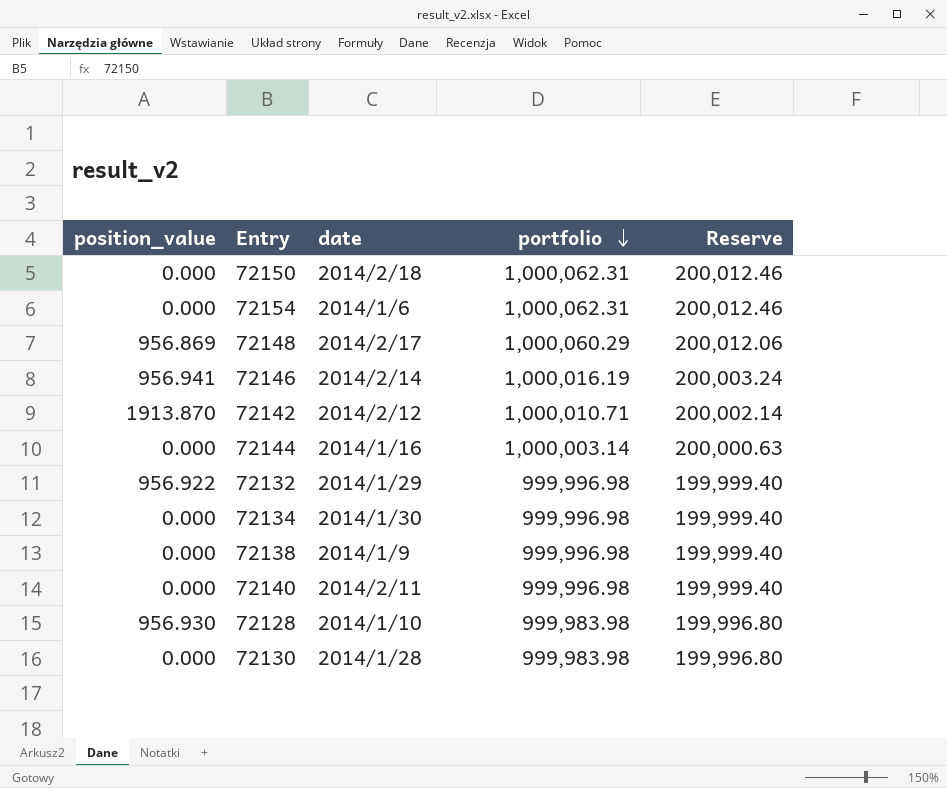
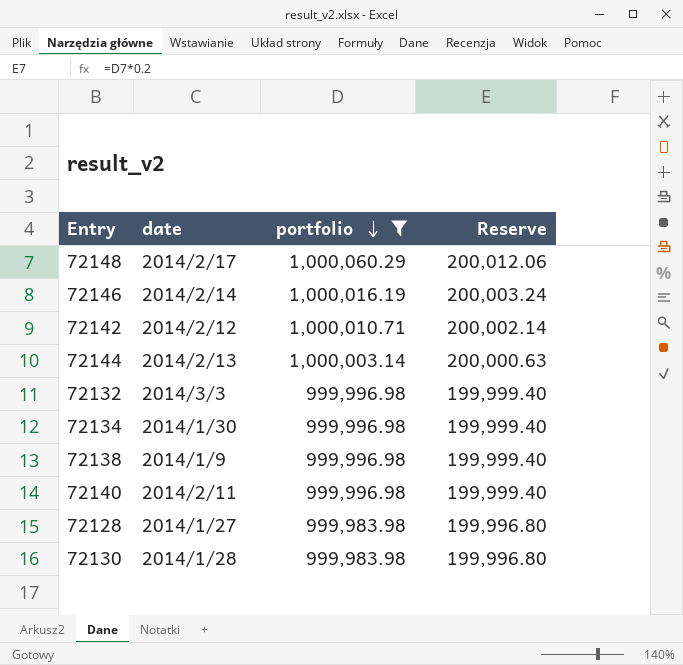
filter: none -> portfolio != 1,000,062.31
column position_value | position: 1 -> none
72144 | date: 2014/1/16 -> 2014/2/13
72132 | date: 2014/1/29 -> 2014/3/3
72128 | date: 2014/1/10 -> 2014/1/27

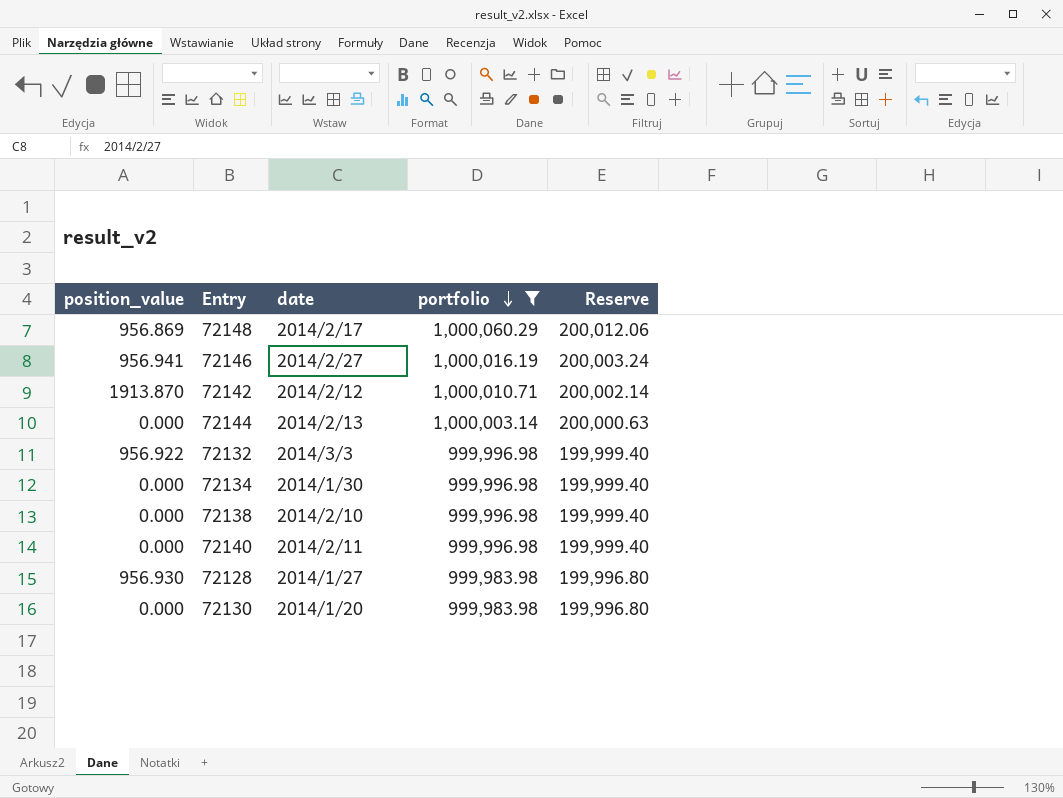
column position_value | position: none -> 1
72146 | date: 2014/2/14 -> 2014/2/27
72138 | date: 2014/1/9 -> 2014/2/10
72130 | date: 2014/1/28 -> 2014/1/20

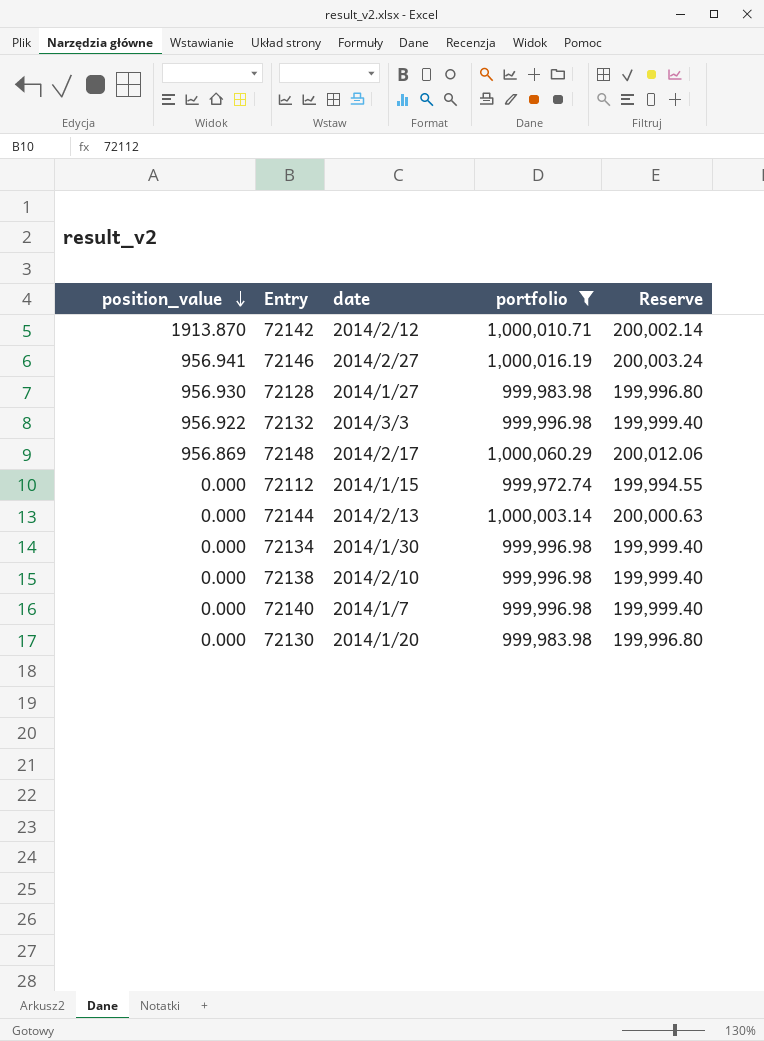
row order: portfolio descending -> position_value descending
row 72112: none -> 0.000 | 2014/1/15 | 999,972.74 | 199,994.55
72140 | date: 2014/2/11 -> 2014/1/7

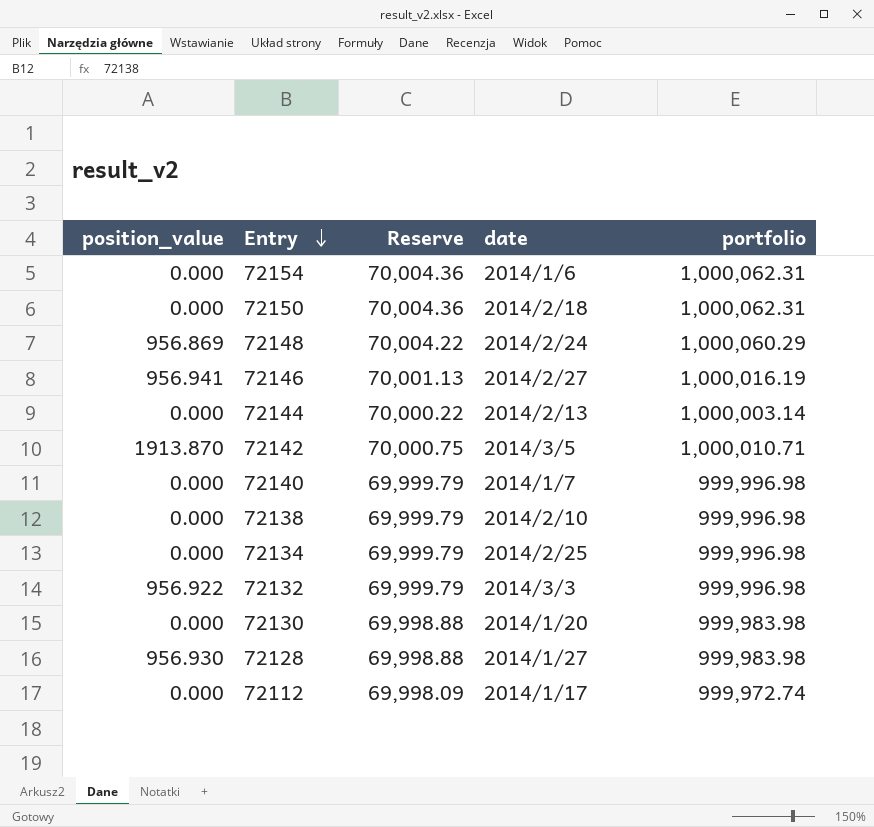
filter: portfolio != 1,000,062.31 -> none
row order: position_value descending -> Entry descending
column Reserve | formula: [portfolio] * 0.2 -> [portfolio] * 0.07
column Reserve | position: 5 -> 3
72148 | date: 2014/2/17 -> 2014/2/24
72142 | date: 2014/2/12 -> 2014/3/5
72134 | date: 2014/1/30 -> 2014/2/25
72112 | date: 2014/1/15 -> 2014/1/17

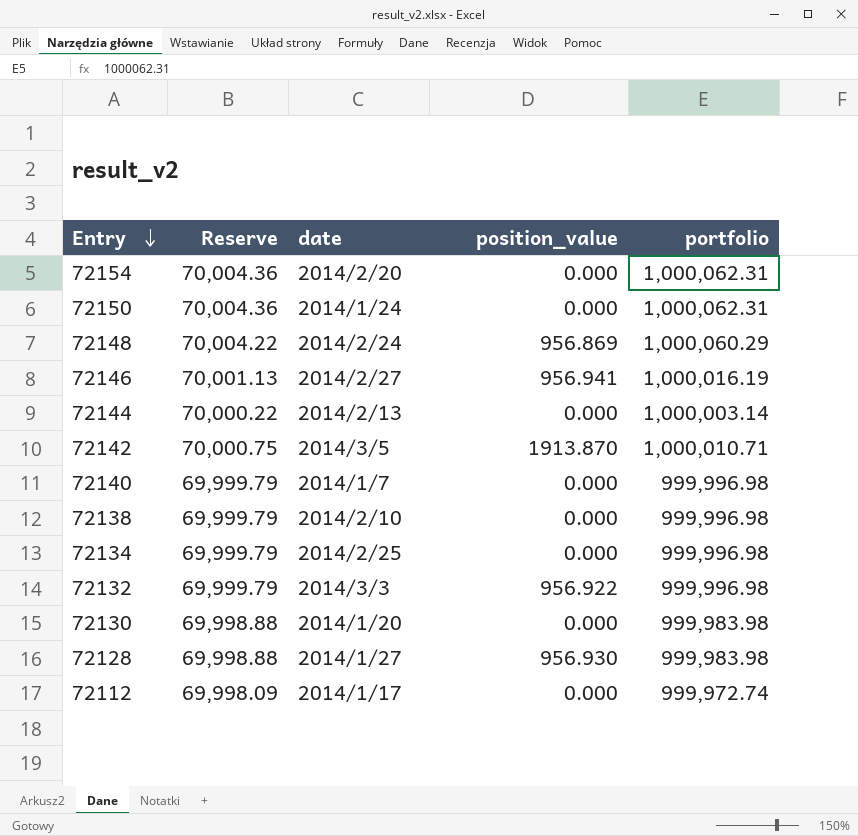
column position_value | position: 1 -> 4
72154 | date: 2014/1/6 -> 2014/2/20
72150 | date: 2014/2/18 -> 2014/1/24

